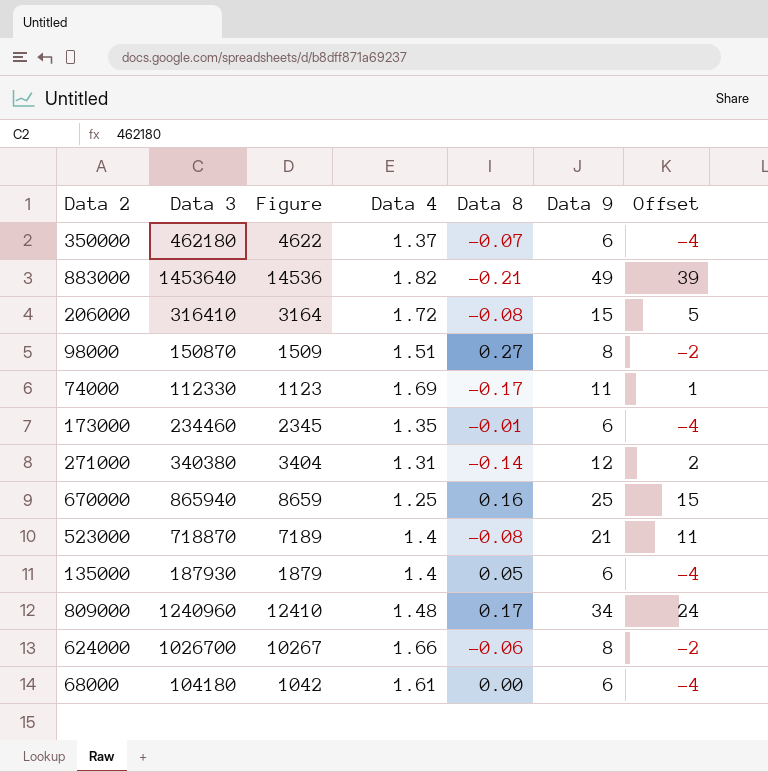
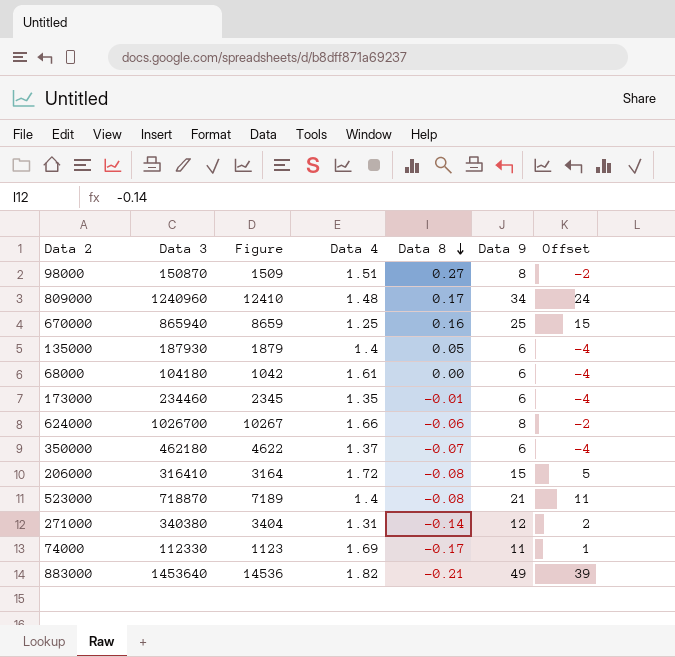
row order: none -> Data 8 descending

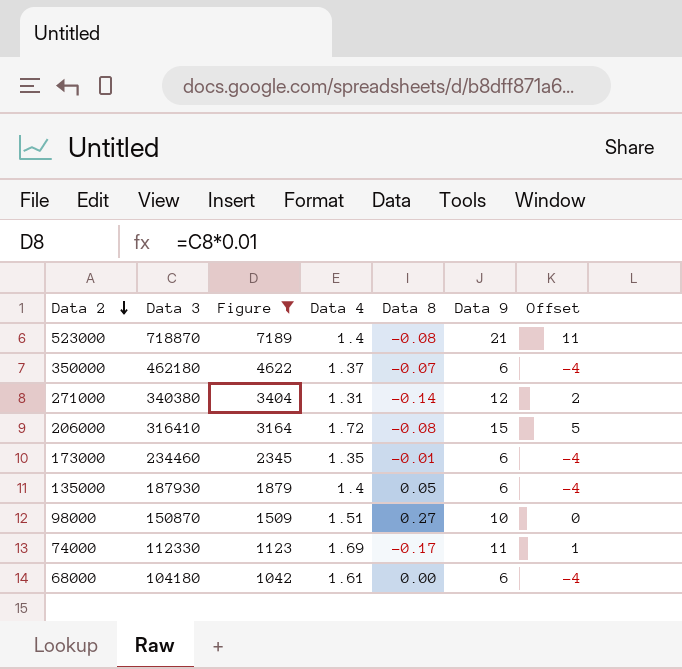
filter: none -> Figure <= 7189
row order: Data 8 descending -> Data 2 descending
98000 | Data 9: 8 -> 10
98000 | Offset: -2 -> 0

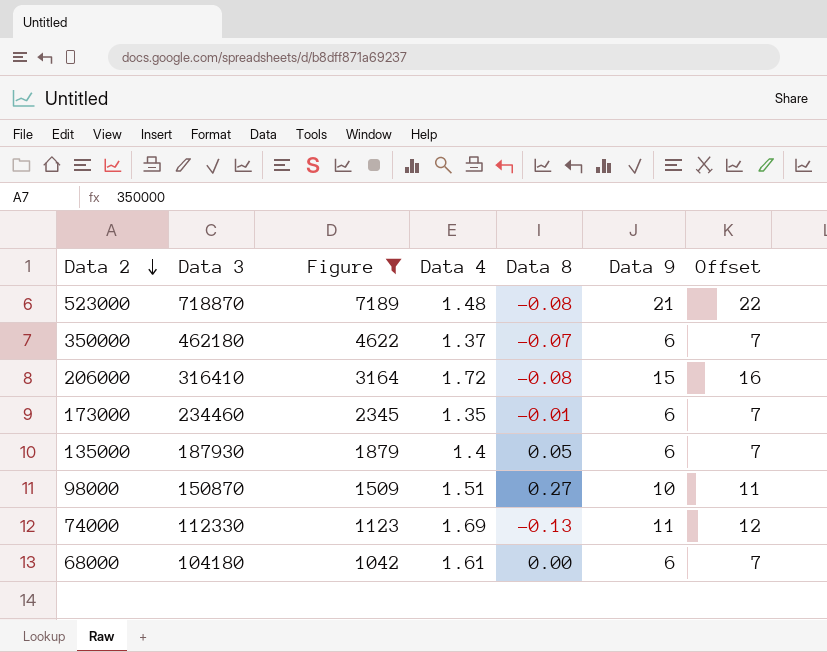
column Offset | formula: [Data 9] - 10 -> [Data 9] + 1
row 271000: 340380 | 3404 | 1.31 | -0.14 | 12 | 2 -> none
523000 | Data 4: 1.4 -> 1.48
74000 | Data 8: -0.17 -> -0.13

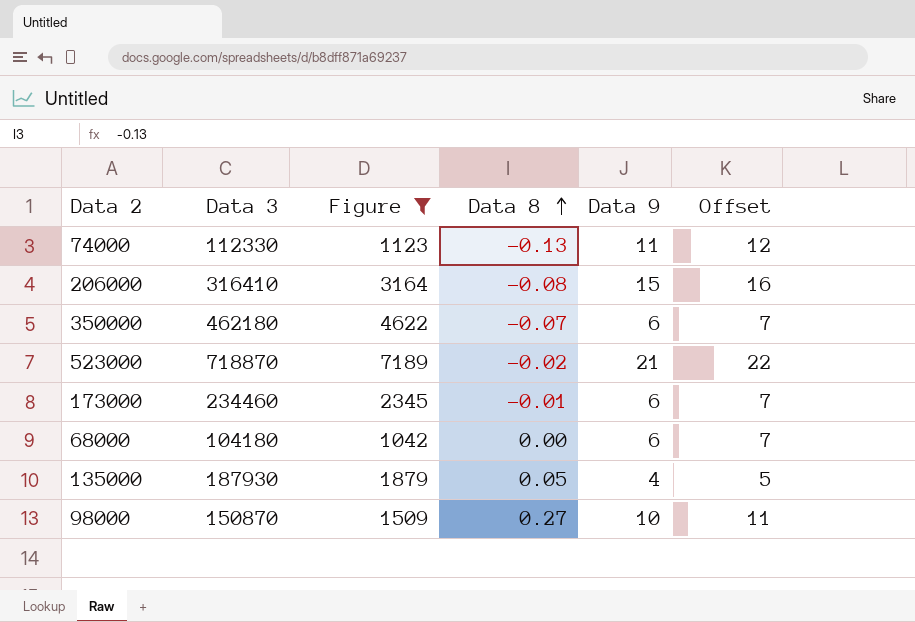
row order: Data 2 descending -> Data 8 ascending
column Data 4 | position: 4 -> none
523000 | Data 8: -0.08 -> -0.02
135000 | Data 9: 6 -> 4
135000 | Offset: 7 -> 5

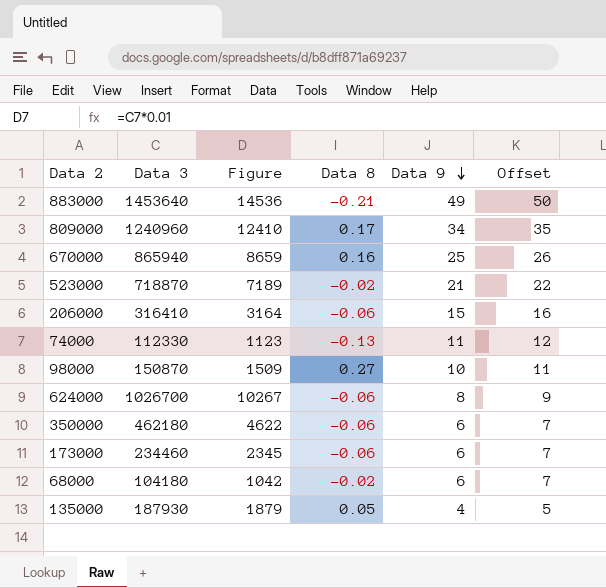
filter: Figure <= 7189 -> none
row order: Data 8 ascending -> Data 9 descending
206000 | Data 8: -0.08 -> -0.06
350000 | Data 8: -0.07 -> -0.06
173000 | Data 8: -0.01 -> -0.06
68000 | Data 8: 0.00 -> -0.02

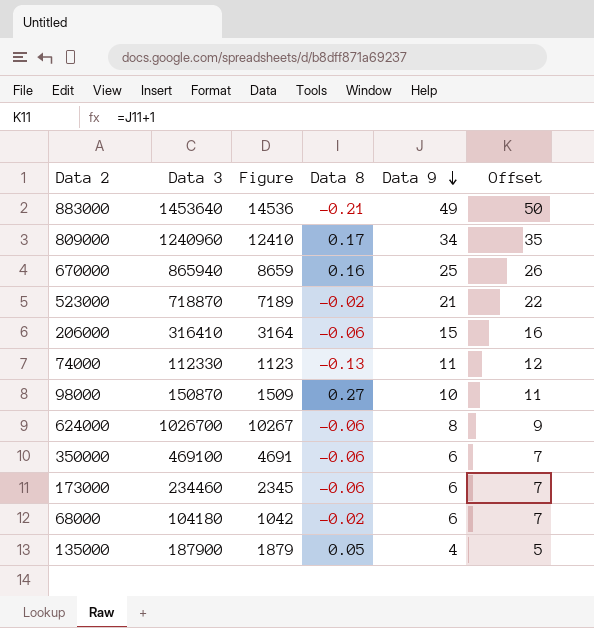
350000 | Data 3: 462180 -> 469100
350000 | Figure: 4622 -> 4691
135000 | Data 3: 187930 -> 187900

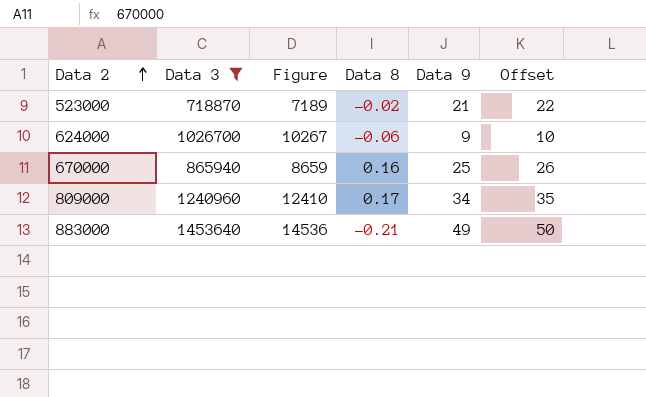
filter: none -> Data 3 >= 718870
row order: Data 9 descending -> Data 2 ascending
624000 | Data 9: 8 -> 9
624000 | Offset: 9 -> 10

